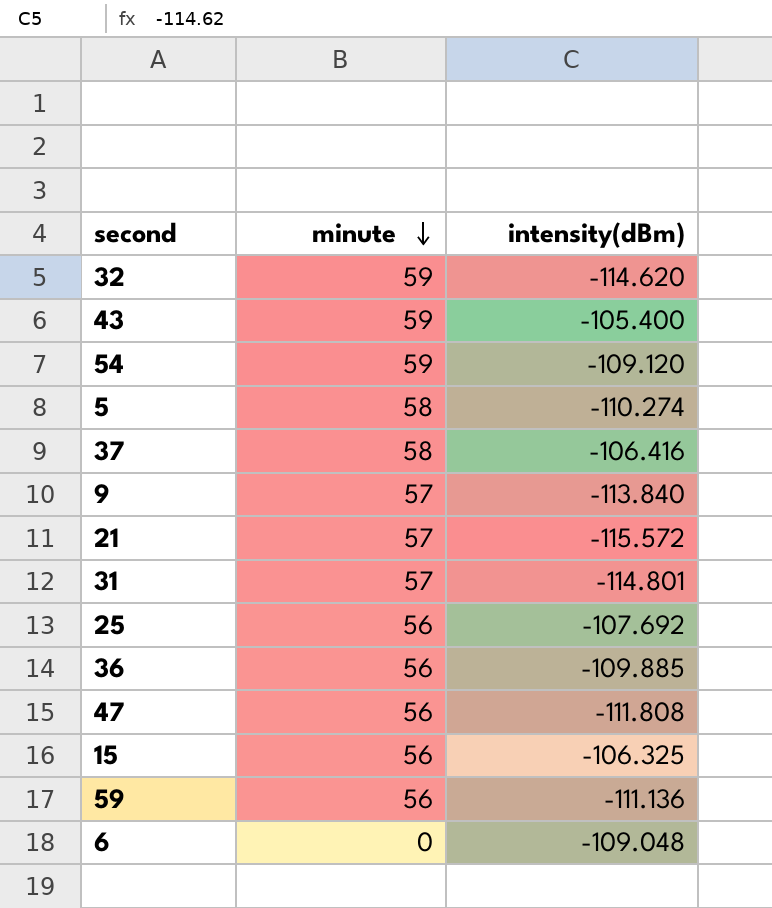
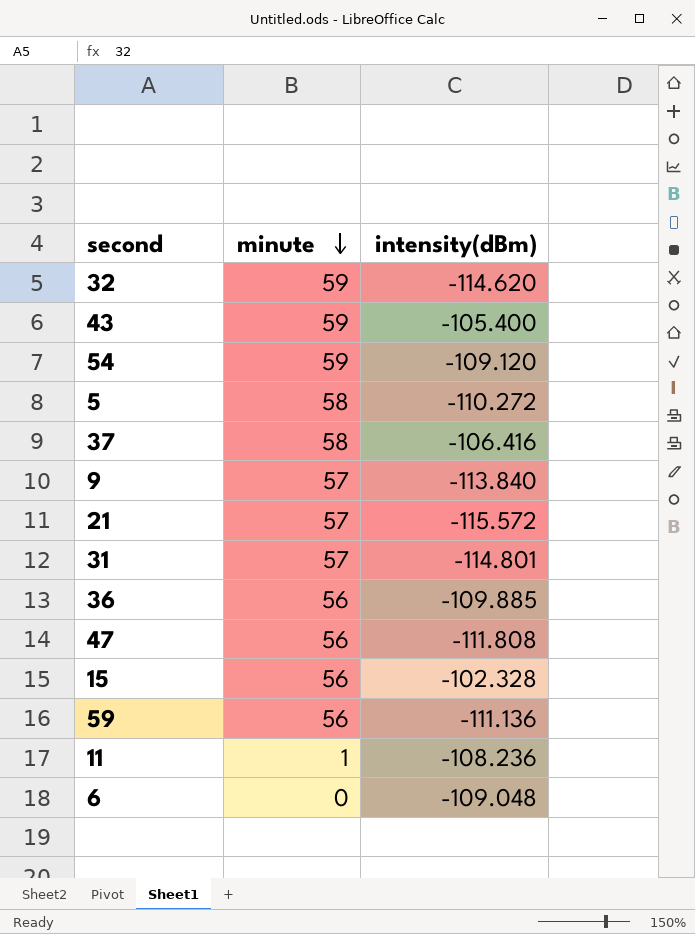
row 25: 56 | -107.692 -> none
5 | intensity(dBm): -110.274 -> -110.272
15 | intensity(dBm): -106.325 -> -102.328
row 11: none -> 1 | -108.236

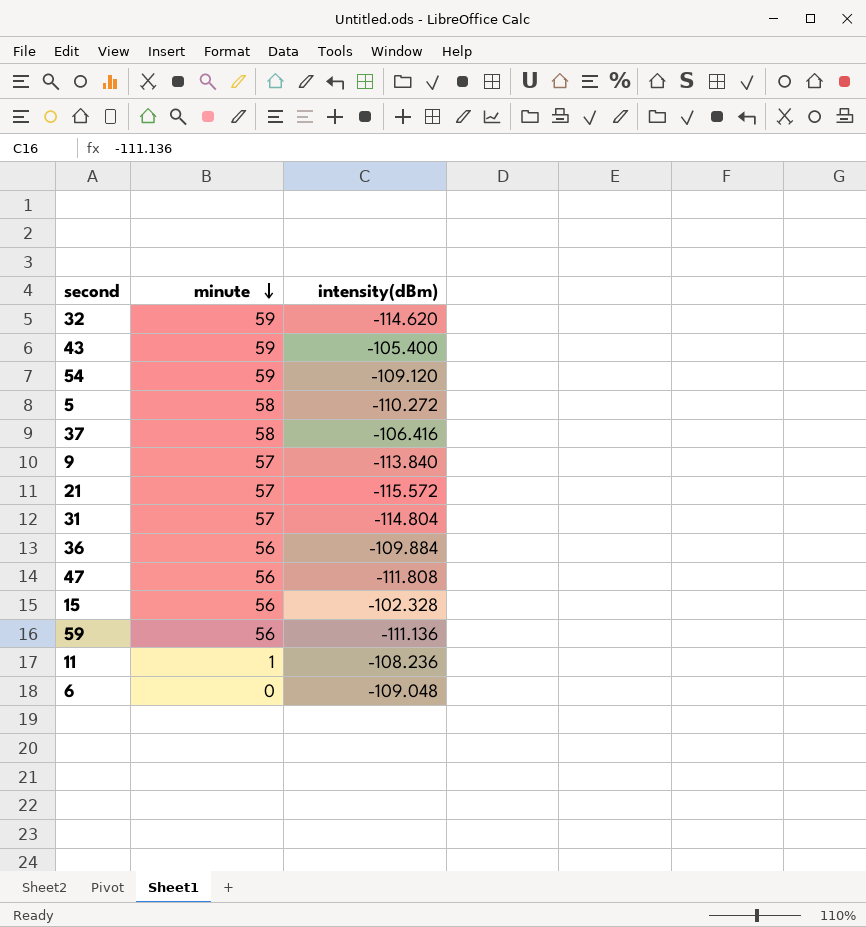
31 | intensity(dBm): -114.801 -> -114.804
36 | intensity(dBm): -109.885 -> -109.884

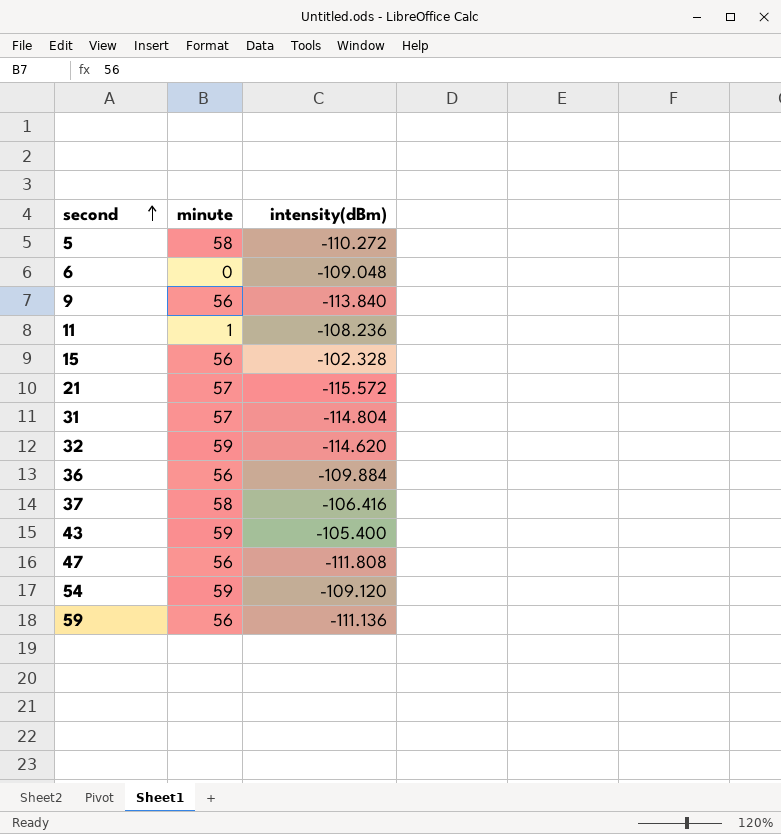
row order: minute descending -> second ascending
9 | minute: 57 -> 56

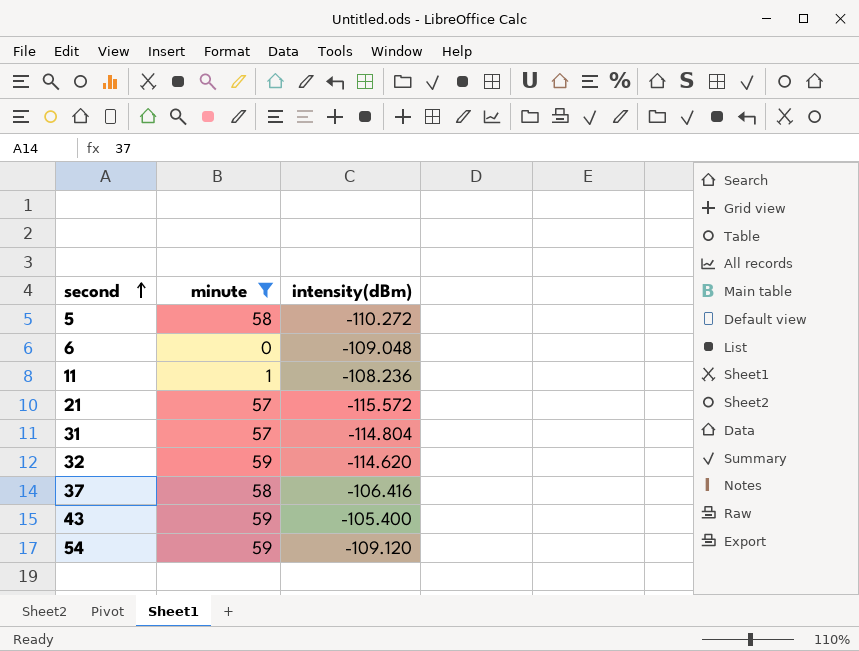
filter: none -> minute != 56

